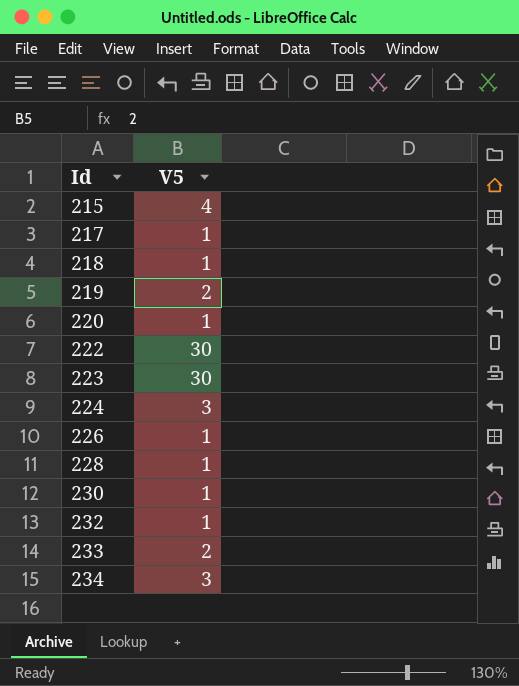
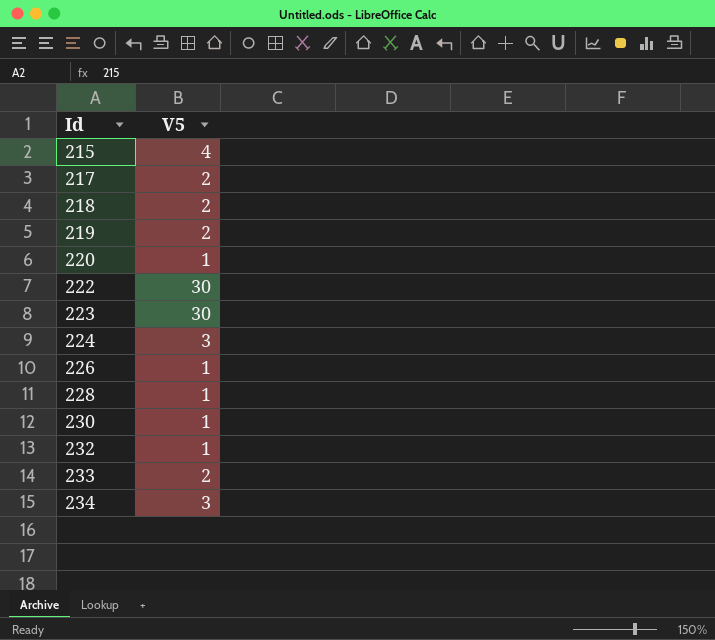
217 | V5: 1 -> 2
218 | V5: 1 -> 2

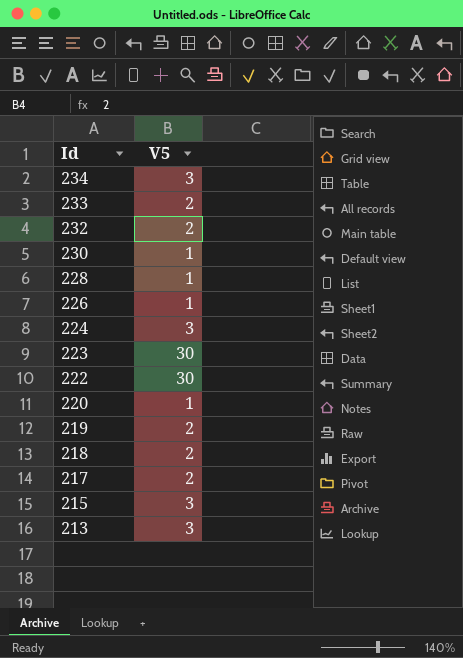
row order: Id ascending -> Id descending
232 | V5: 1 -> 2
215 | V5: 4 -> 3
row 213: none -> 3

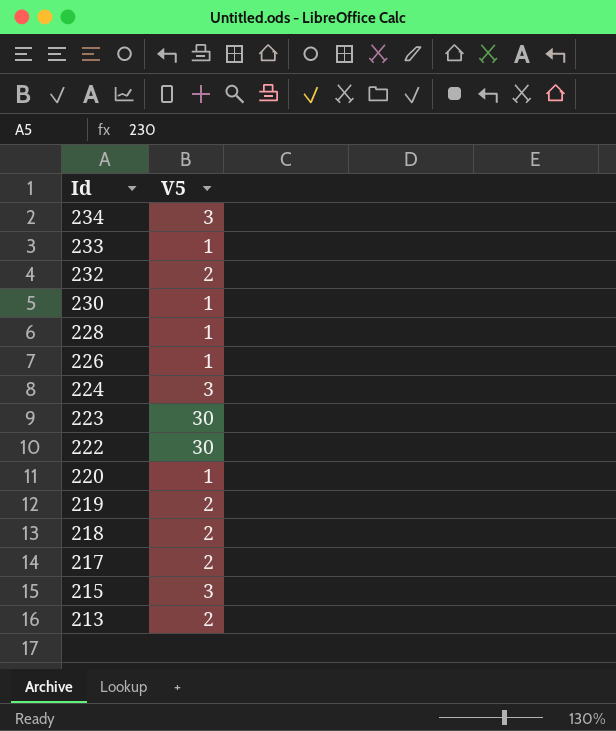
233 | V5: 2 -> 1
213 | V5: 3 -> 2

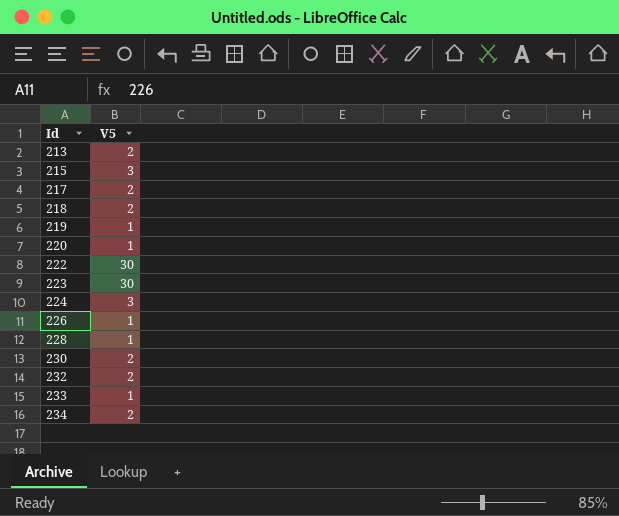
row order: Id descending -> Id ascending
219 | V5: 2 -> 1
230 | V5: 1 -> 2
234 | V5: 3 -> 2

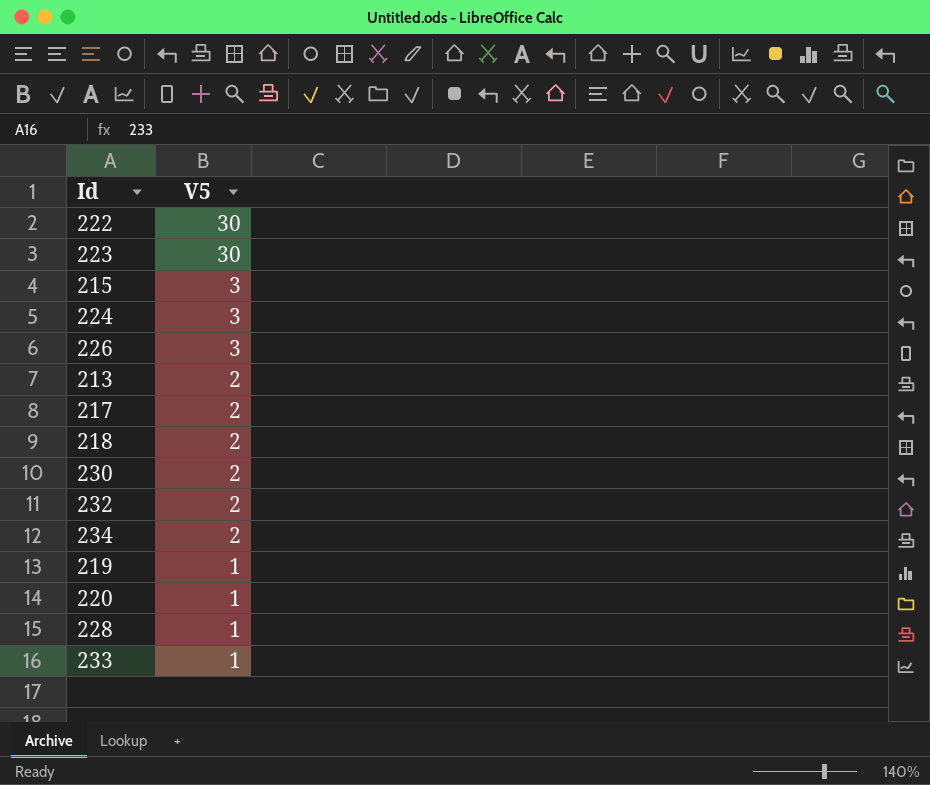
row order: Id ascending -> V5 descending
226 | V5: 1 -> 3

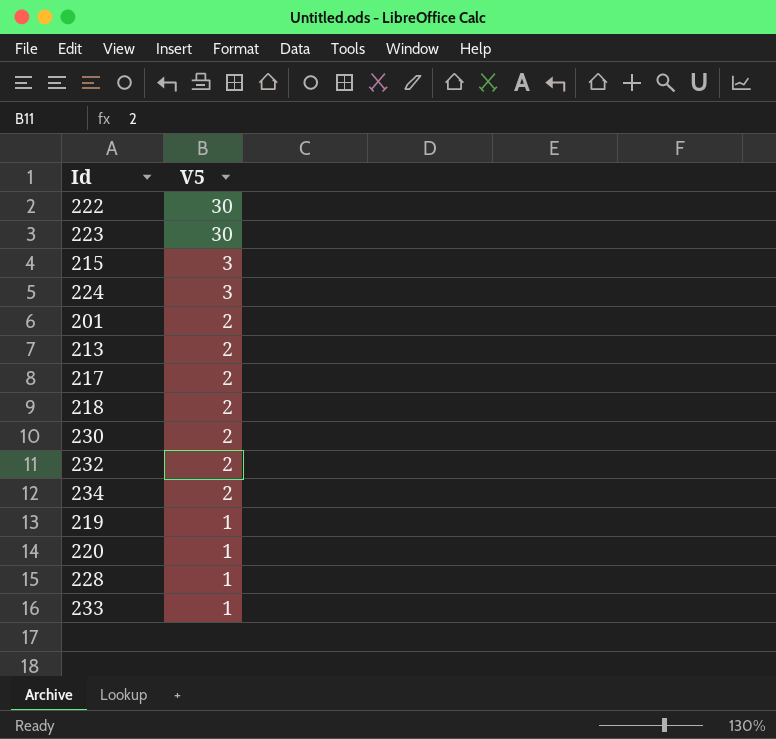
row 226: 3 -> none
row 201: none -> 2

